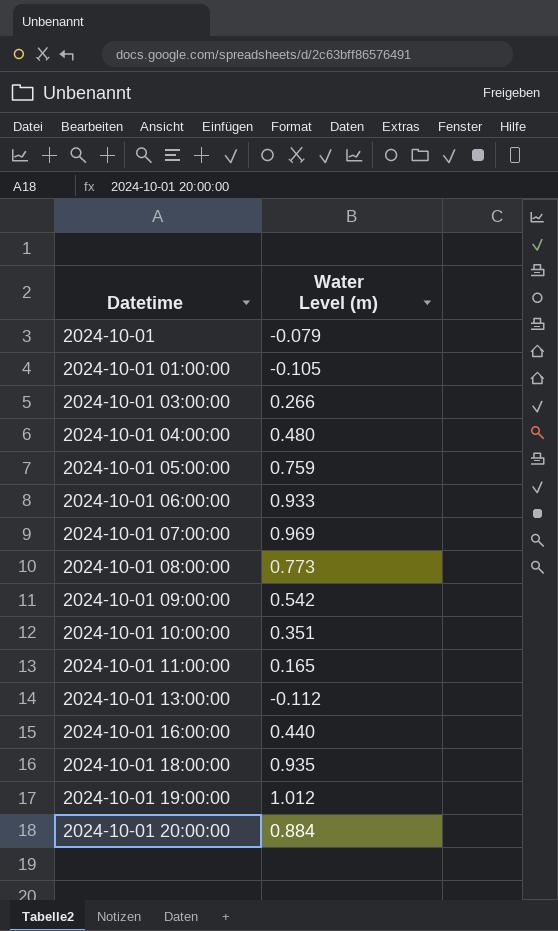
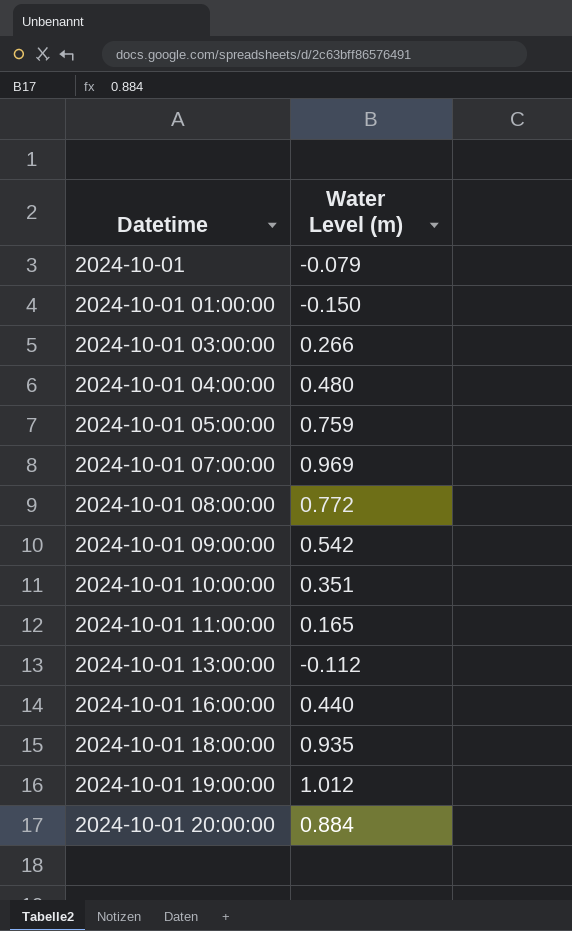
row 2024-10-01 06:00:00: 0.933 -> none
2024-10-01 01:00:00 | Water Level (m): -0.105 -> -0.150
2024-10-01 08:00:00 | Water Level (m): 0.773 -> 0.772

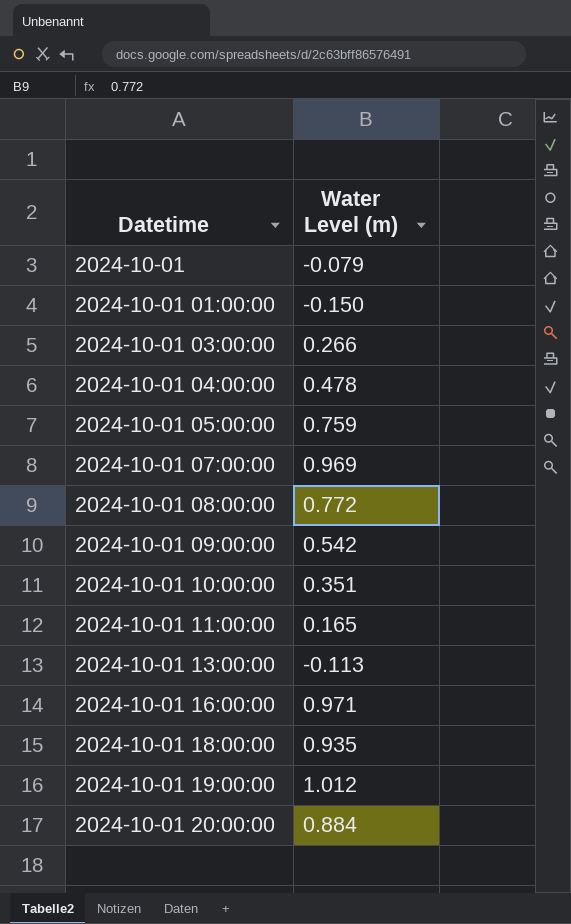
2024-10-01 04:00:00 | Water Level (m): 0.480 -> 0.478
2024-10-01 13:00:00 | Water Level (m): -0.112 -> -0.113
2024-10-01 16:00:00 | Water Level (m): 0.440 -> 0.971

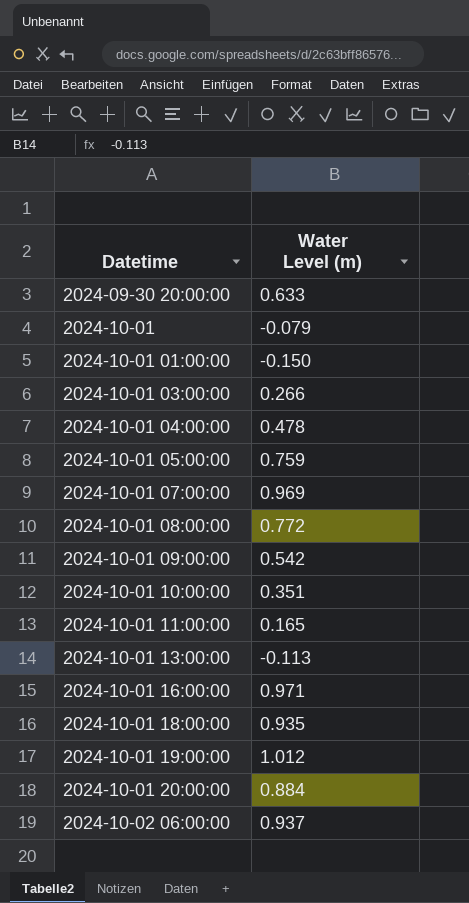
row 2024-09-30 20:00:00: none -> 0.633
row 2024-10-02 06:00:00: none -> 0.937

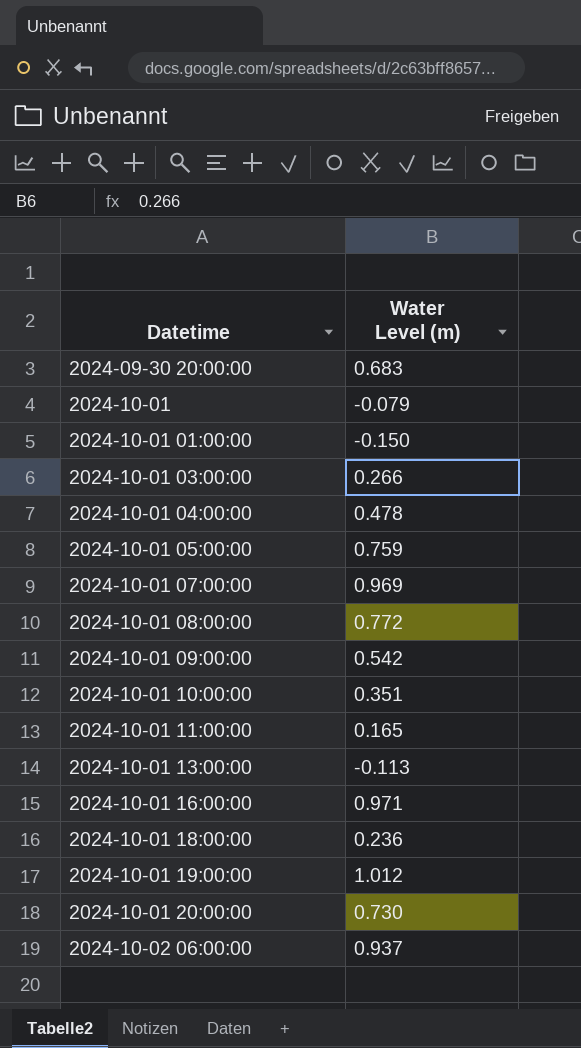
2024-09-30 20:00:00 | Water Level (m): 0.633 -> 0.683
2024-10-01 18:00:00 | Water Level (m): 0.935 -> 0.236
2024-10-01 20:00:00 | Water Level (m): 0.884 -> 0.730

